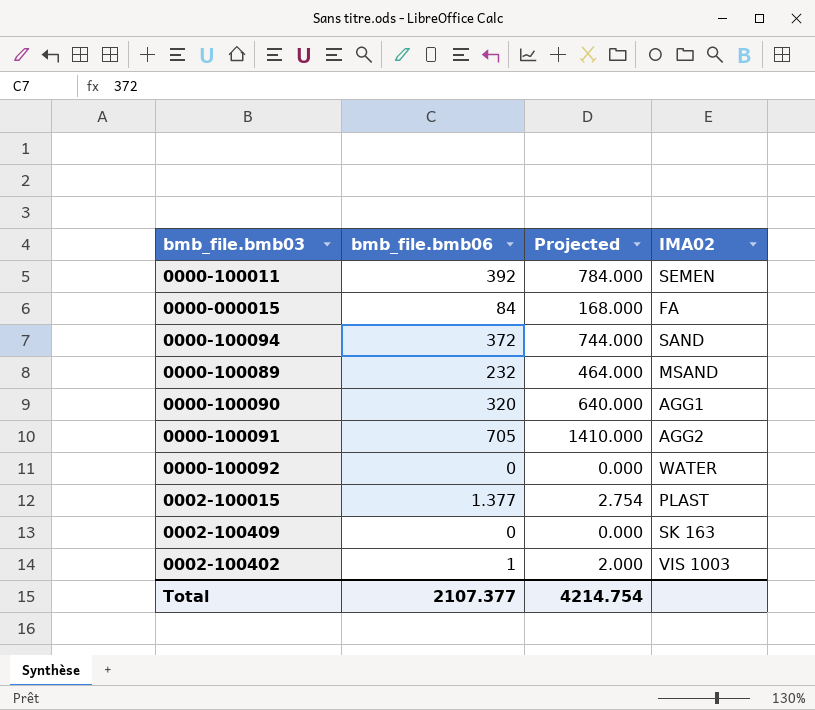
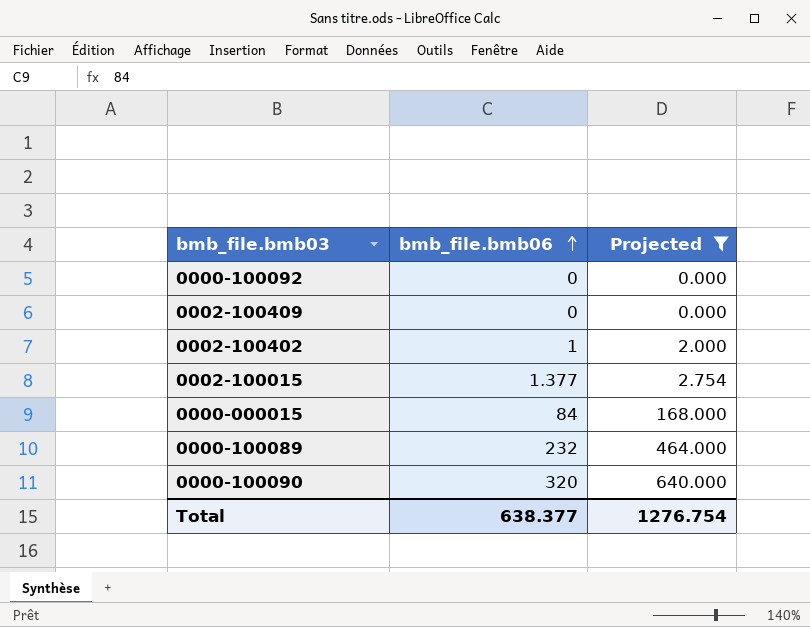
filter: none -> Projected <= 640.000
row order: none -> bmb_file.bmb06 ascending
column IMA02 | position: 4 -> none
Total | bmb_file.bmb06: 2107.377 -> 638.377
Total | Projected: 4214.754 -> 1276.754

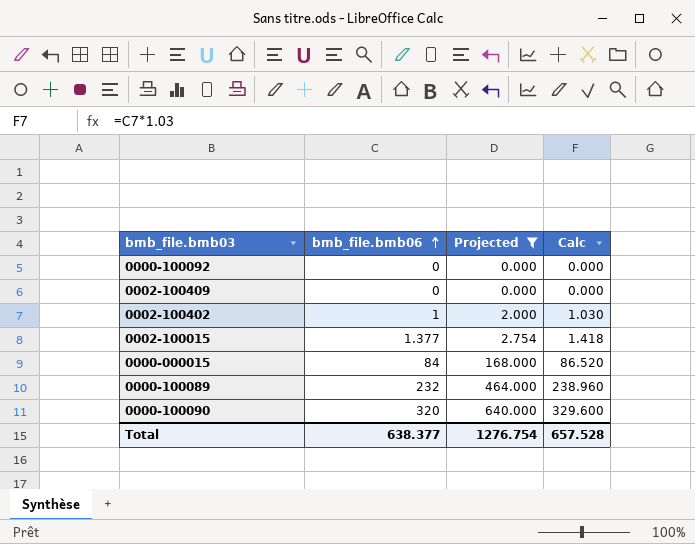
column Calc | formula: none -> [bmb_file.bmb06] * 1.03

